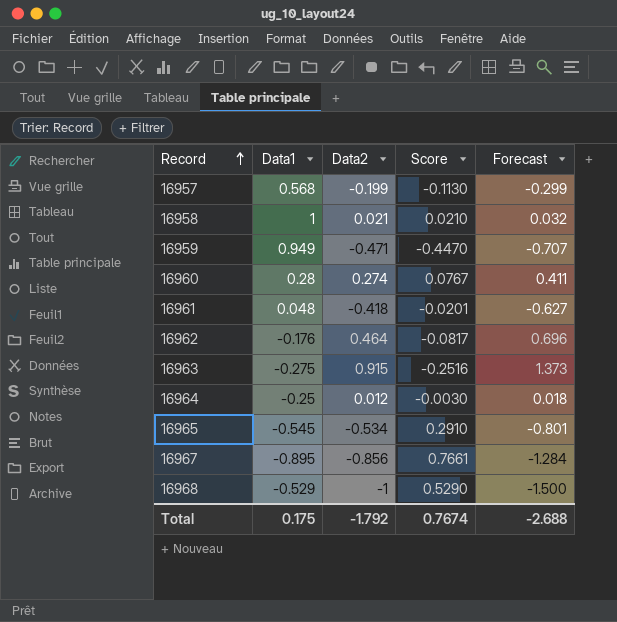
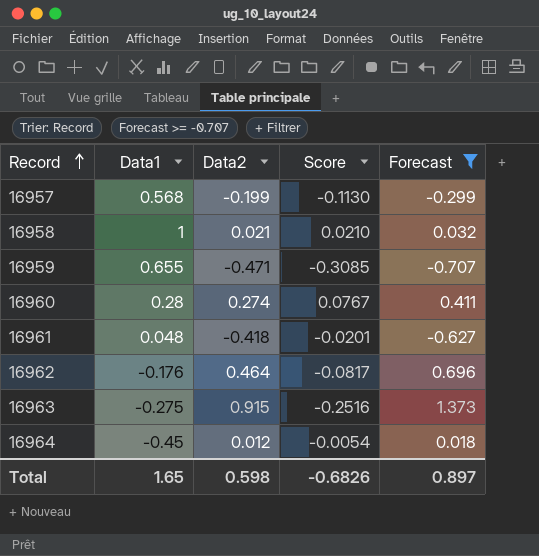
filter: none -> Forecast >= -0.707
16959 | Data1: 0.949 -> 0.655
16959 | Score: -0.4470 -> -0.3085
16964 | Data1: -0.25 -> -0.45
16964 | Score: -0.0030 -> -0.0054
Total | Data1: 0.175 -> 1.65
Total | Data2: -1.792 -> 0.598
Total | Score: 0.7674 -> -0.6826
Total | Forecast: -2.688 -> 0.897

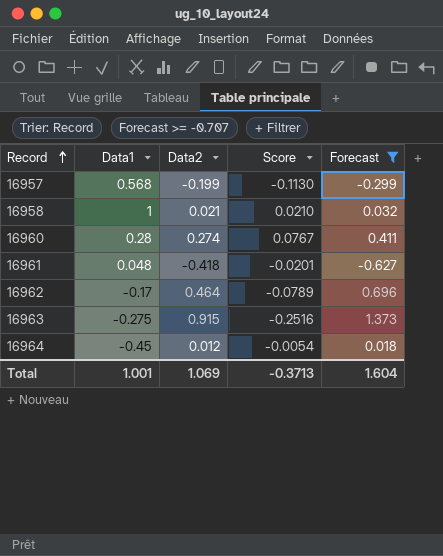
row 16959: 0.655 | -0.471 | -0.3085 | -0.707 -> none
16962 | Data1: -0.176 -> -0.17
16962 | Score: -0.0817 -> -0.0789
Total | Data1: 1.65 -> 1.001
Total | Data2: 0.598 -> 1.069
Total | Score: -0.6826 -> -0.3713
Total | Forecast: 0.897 -> 1.604

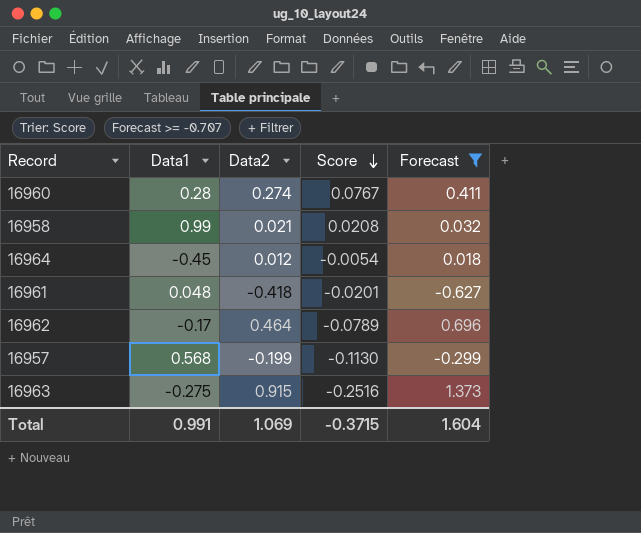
row order: Record ascending -> Score descending
16958 | Data1: 1 -> 0.99
16958 | Score: 0.0210 -> 0.0208
Total | Data1: 1.001 -> 0.991
Total | Score: -0.3713 -> -0.3715

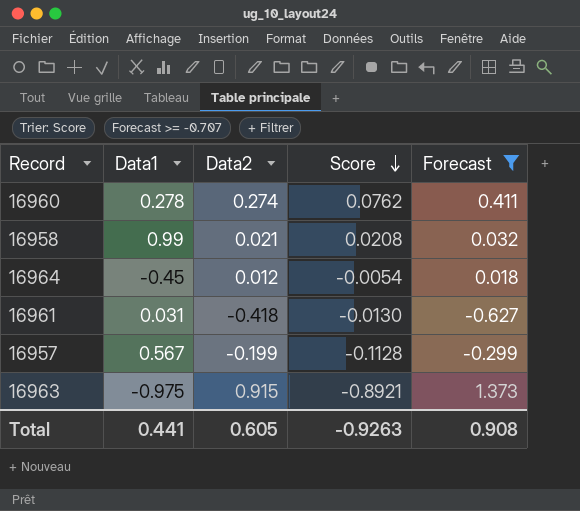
row 16962: -0.17 | 0.464 | -0.0789 | 0.696 -> none
16960 | Data1: 0.28 -> 0.278
16960 | Score: 0.0767 -> 0.0762
16961 | Data1: 0.048 -> 0.031
16961 | Score: -0.0201 -> -0.0130
16957 | Data1: 0.568 -> 0.567
16957 | Score: -0.1130 -> -0.1128
16963 | Data1: -0.275 -> -0.975
16963 | Score: -0.2516 -> -0.8921
Total | Data1: 0.991 -> 0.441
Total | Data2: 1.069 -> 0.605
Total | Score: -0.3715 -> -0.9263
Total | Forecast: 1.604 -> 0.908

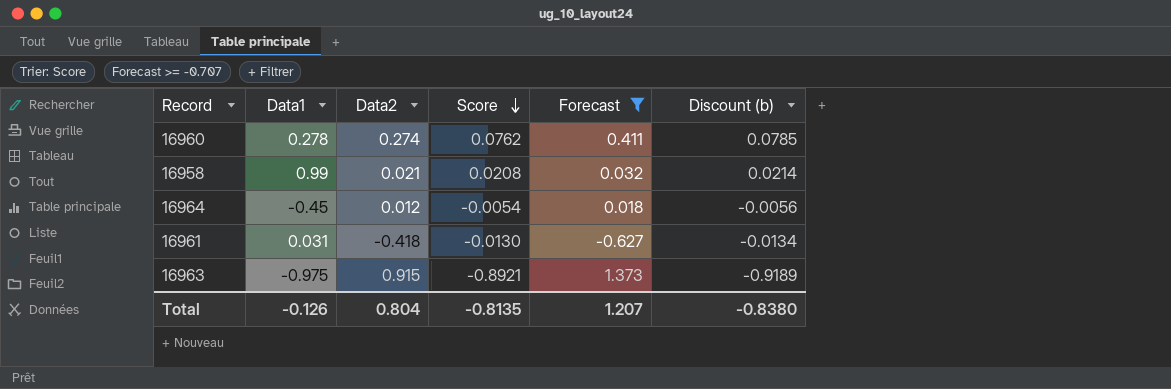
column Discount (b) | formula: none -> [Score] * 1.03
row 16957: 0.567 | -0.199 | -0.1128 | -0.299 -> none
Total | Data1: 0.441 -> -0.126
Total | Data2: 0.605 -> 0.804
Total | Score: -0.9263 -> -0.8135
Total | Forecast: 0.908 -> 1.207

